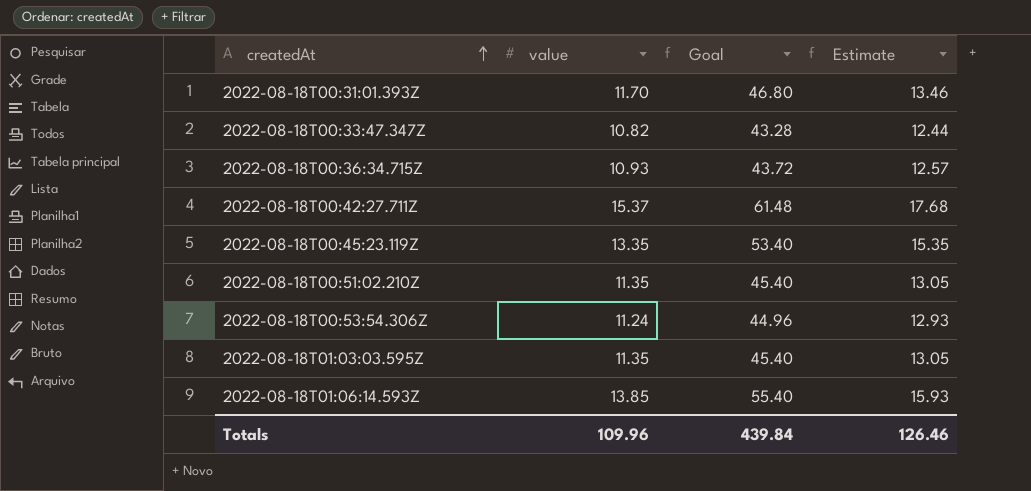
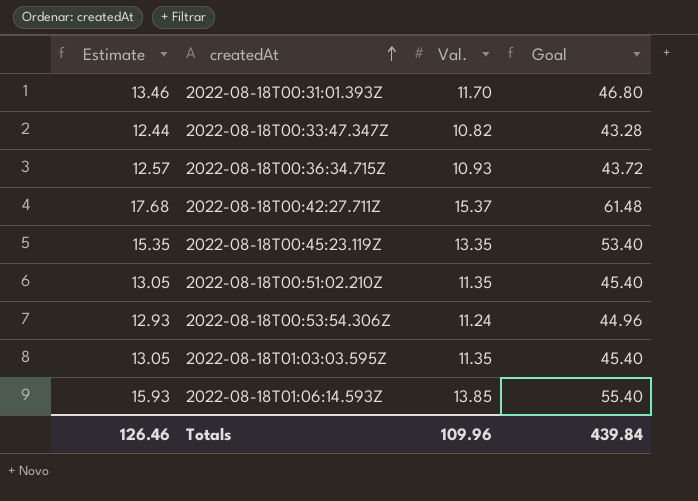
column Estimate | position: 4 -> 1
column name: value -> Val.

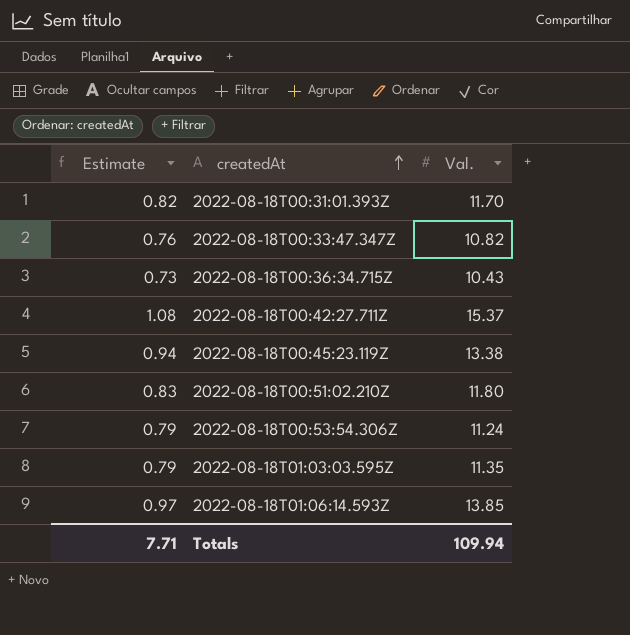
column Goal | formula: [Val.] * 4 -> none
column Estimate | formula: [Val.] * 1.15 -> [Val.] * 0.07
2022-08-18T00:36:34.715Z | Val.: 10.93 -> 10.43
2022-08-18T00:45:23.119Z | Val.: 13.35 -> 13.38
2022-08-18T00:51:02.210Z | Val.: 11.35 -> 11.80
Totals | Estimate: 126.46 -> 7.71
Totals | Val.: 109.96 -> 109.94

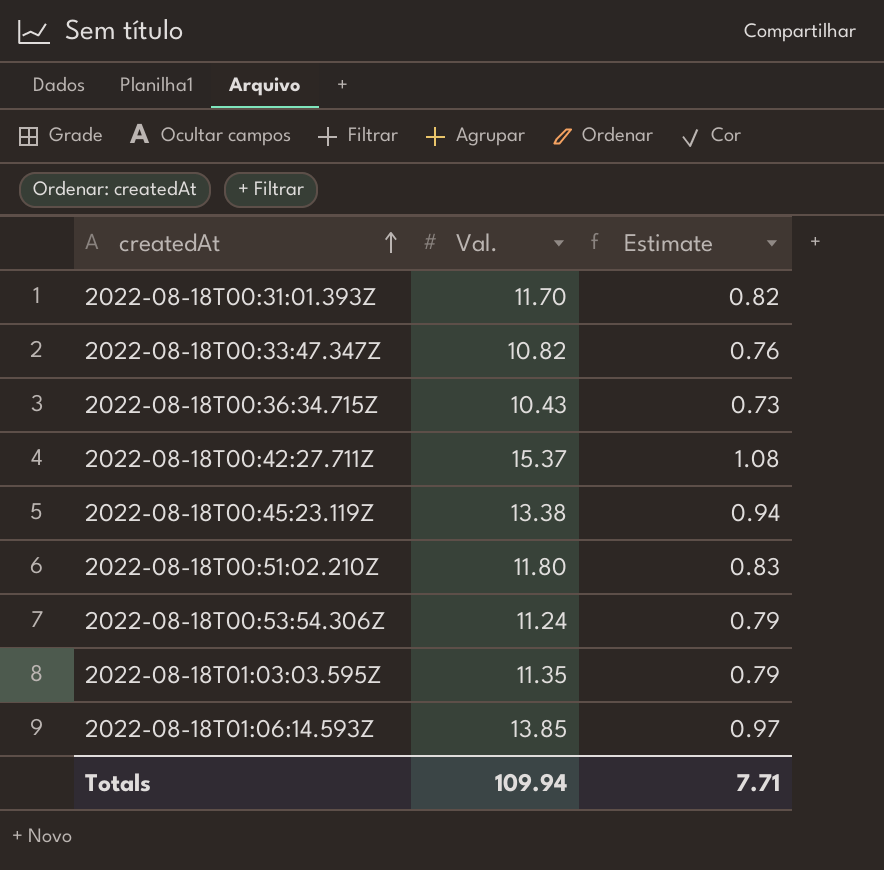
column Estimate | position: 1 -> 3

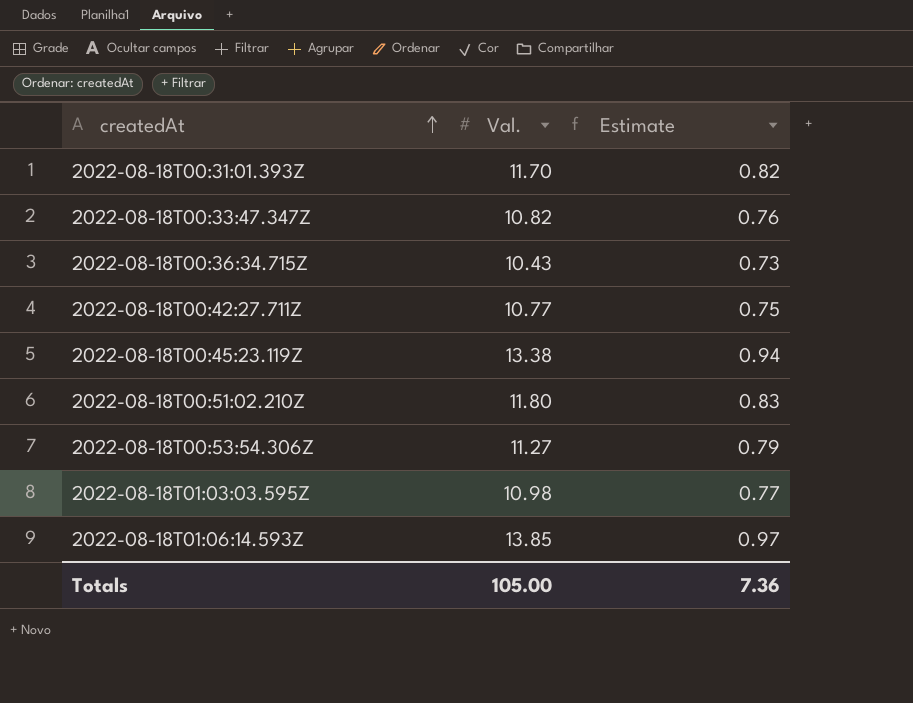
2022-08-18T00:42:27.711Z | Val.: 15.37 -> 10.77
2022-08-18T00:42:27.711Z | Estimate: 1.08 -> 0.75
2022-08-18T00:53:54.306Z | Val.: 11.24 -> 11.27
2022-08-18T01:03:03.595Z | Val.: 11.35 -> 10.98
2022-08-18T01:03:03.595Z | Estimate: 0.79 -> 0.77
Totals | Val.: 109.94 -> 105.00
Totals | Estimate: 7.71 -> 7.36

